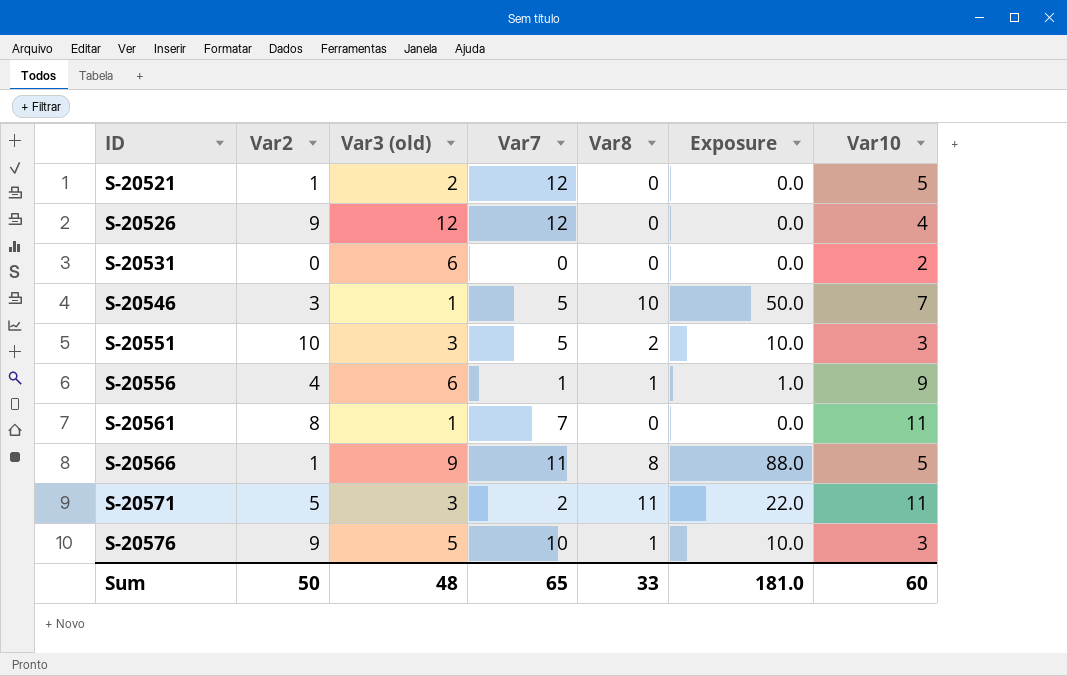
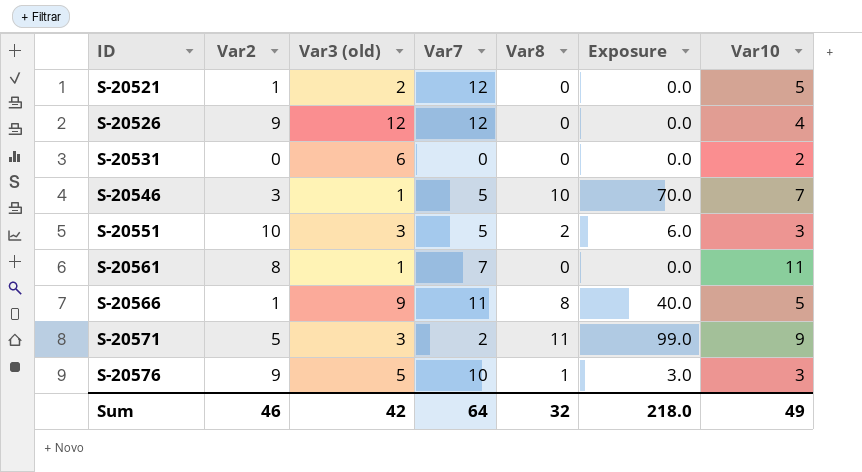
column Exposure | formula: [Var7] * [Var8] -> [Var8] * [Var10]
row S-20556: 4 | 6 | 1 | 1 | 1.0 | 9 -> none
S-20571 | Var10: 11 -> 9
Sum | Var2: 50 -> 46
Sum | Var3 (old): 48 -> 42
Sum | Var7: 65 -> 64
Sum | Var8: 33 -> 32
Sum | Exposure: 181.0 -> 218.0
Sum | Var10: 60 -> 49

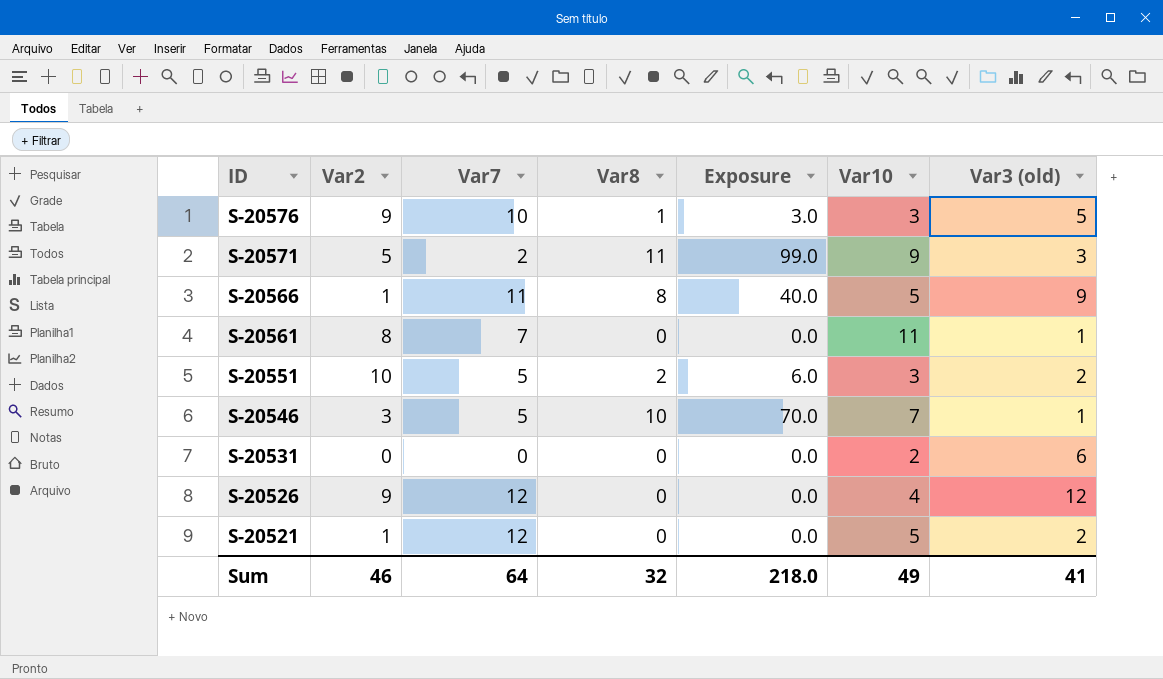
row order: ID ascending -> ID descending
column Var3 (old) | position: 3 -> 7
S-20551 | Var3 (old): 3 -> 2
Sum | Var3 (old): 42 -> 41

